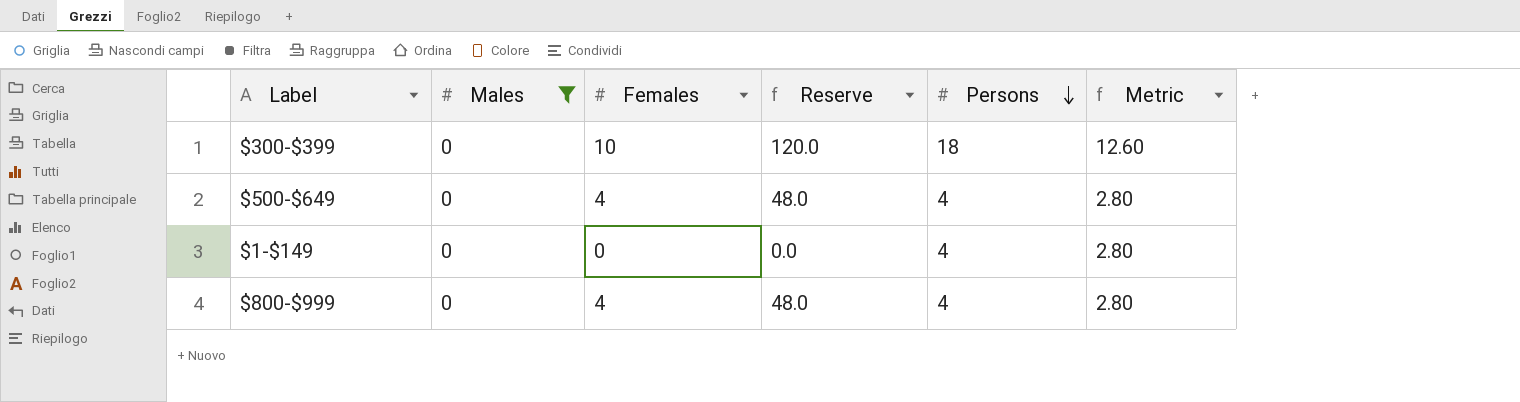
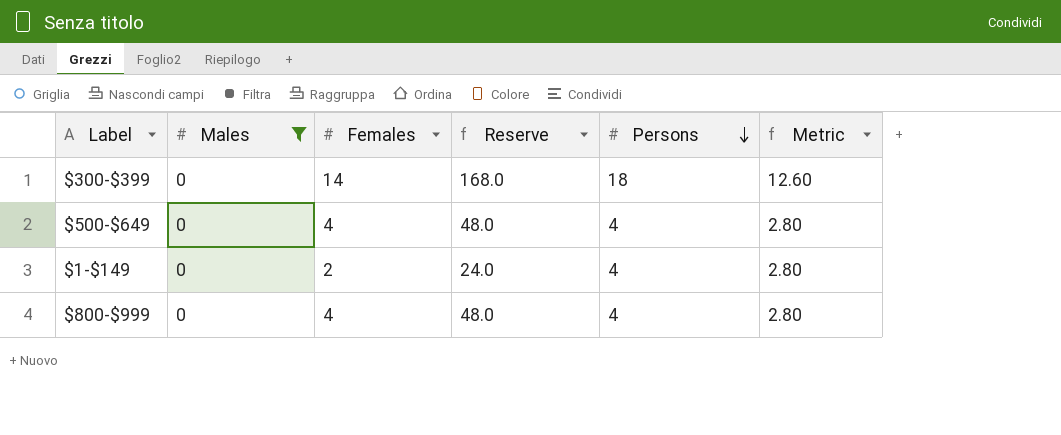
$300-$399 | Females: 10 -> 14
$300-$399 | Reserve: 120.0 -> 168.0
$1-$149 | Females: 0 -> 2
$1-$149 | Reserve: 0.0 -> 24.0

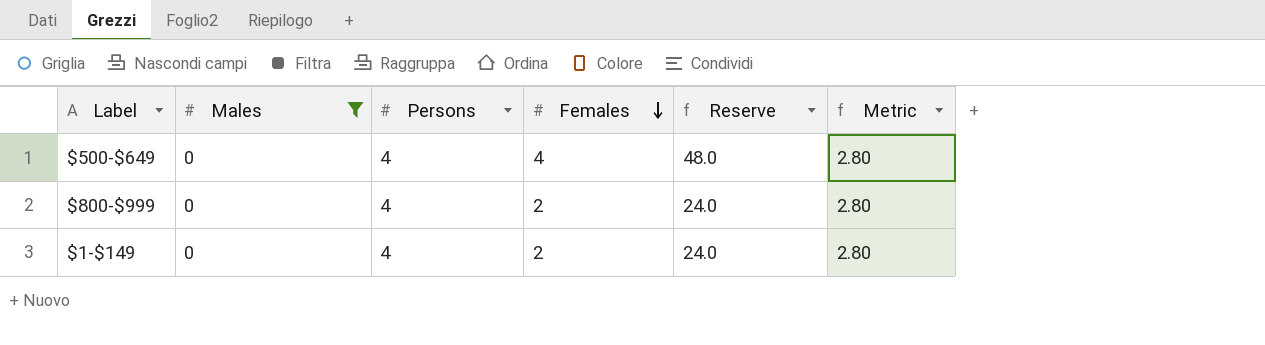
row order: Persons descending -> Females descending
column Persons | position: 5 -> 3
row $300-$399: 0 | 14 | 168.0 | 18 | 12.60 -> none
$800-$999 | Females: 4 -> 2
$800-$999 | Reserve: 48.0 -> 24.0

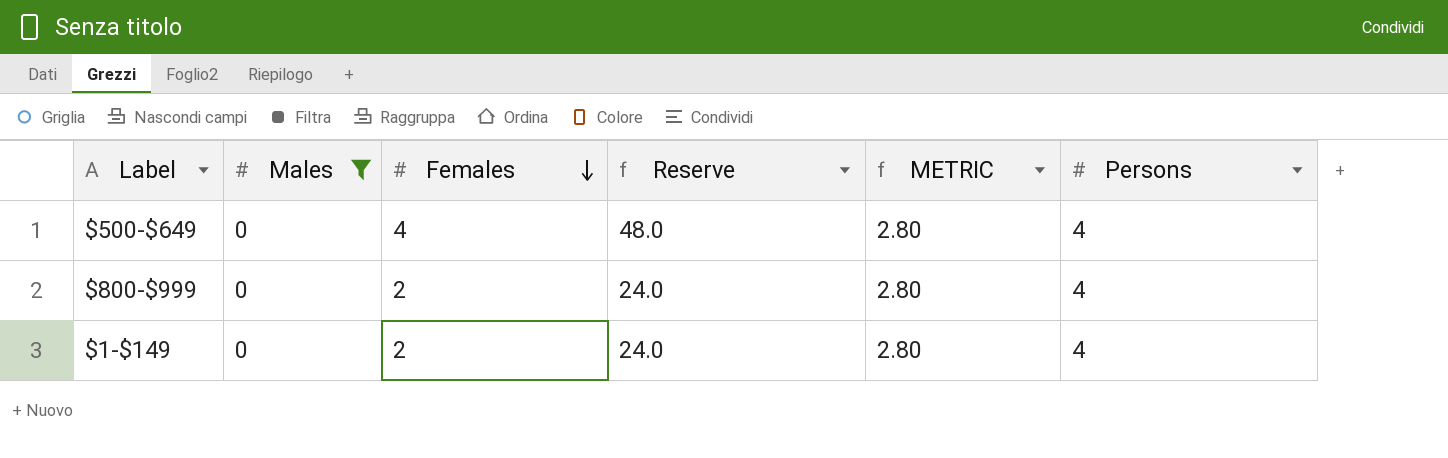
column name: Metric -> METRIC
column Persons | position: 3 -> 6

